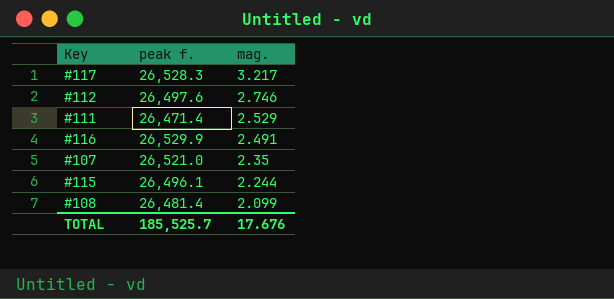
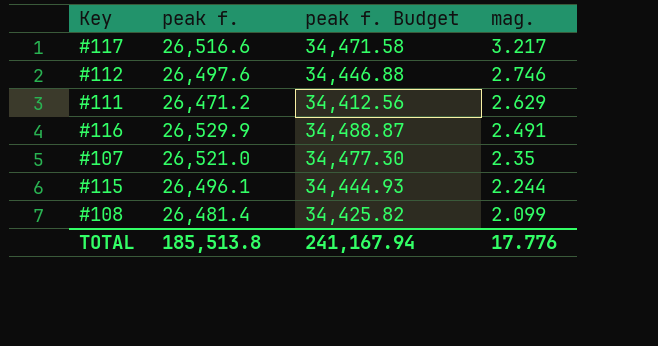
column peak f. Budget | formula: none -> [peak f.] * 1.3
#117 | peak f.: 26,528.3 -> 26,516.6
#111 | peak f.: 26,471.4 -> 26,471.2
#111 | mag.: 2.529 -> 2.629
TOTAL | peak f.: 185,525.7 -> 185,513.8
TOTAL | mag.: 17.676 -> 17.776

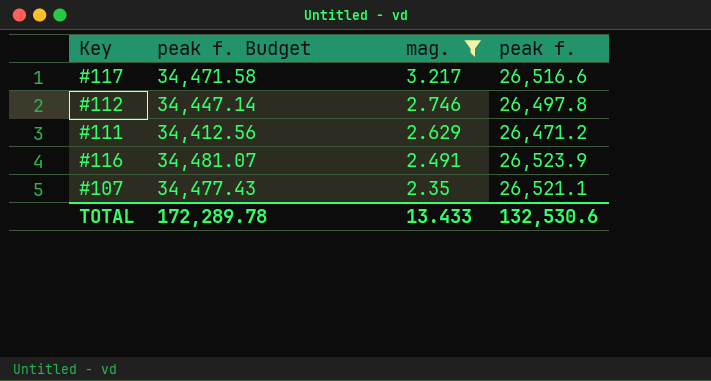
filter: none -> mag. >= 2.35
column peak f. | position: 2 -> 4
#112 | peak f. Budget: 34,446.88 -> 34,447.14
#112 | peak f.: 26,497.6 -> 26,497.8
#116 | peak f. Budget: 34,488.87 -> 34,481.07
#116 | peak f.: 26,529.9 -> 26,523.9
#107 | peak f. Budget: 34,477.30 -> 34,477.43
#107 | peak f.: 26,521.0 -> 26,521.1
TOTAL | peak f. Budget: 241,167.94 -> 172,289.78
TOTAL | mag.: 17.776 -> 13.433
TOTAL | peak f.: 185,513.8 -> 132,530.6

